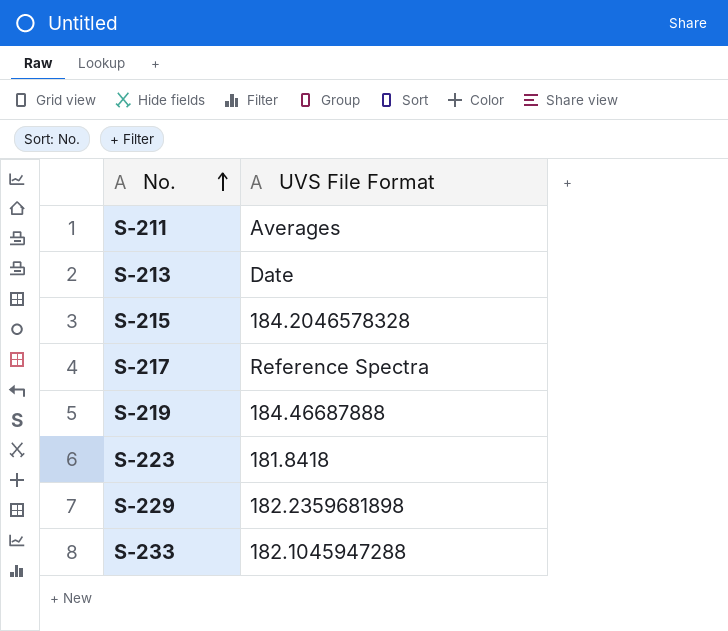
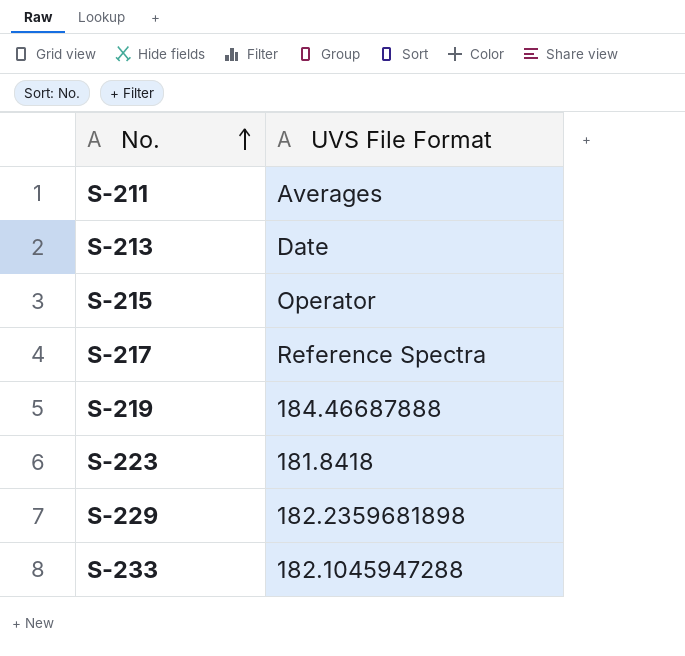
S-215 | UVS File Format: 184.2046578328 -> Operator

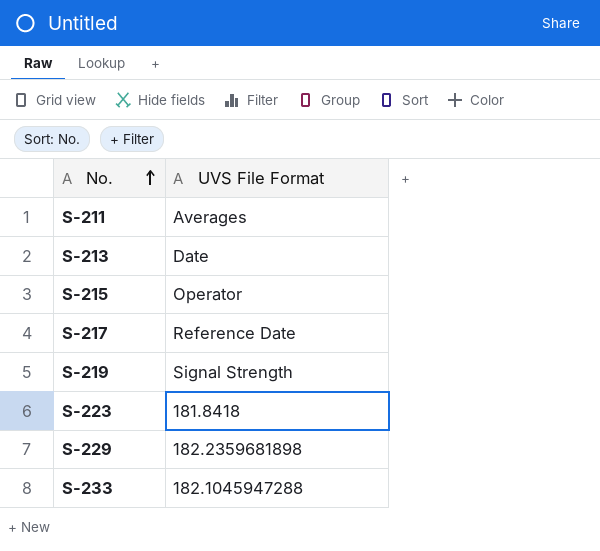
S-217 | UVS File Format: Reference Spectra -> Reference Date
S-219 | UVS File Format: 184.46687888 -> Signal Strength

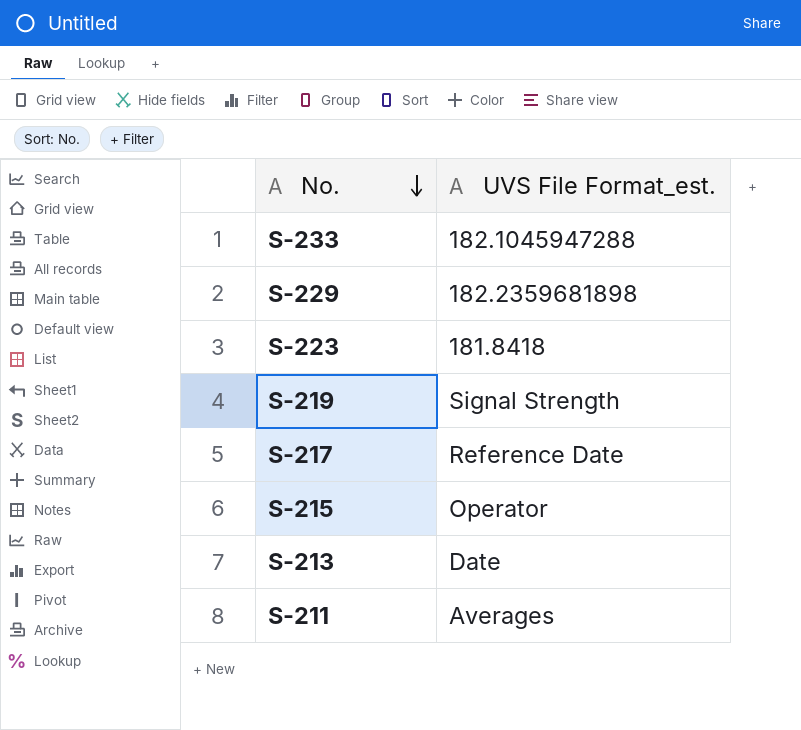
row order: No. ascending -> No. descending
column name: UVS File Format -> UVS File Format_est.

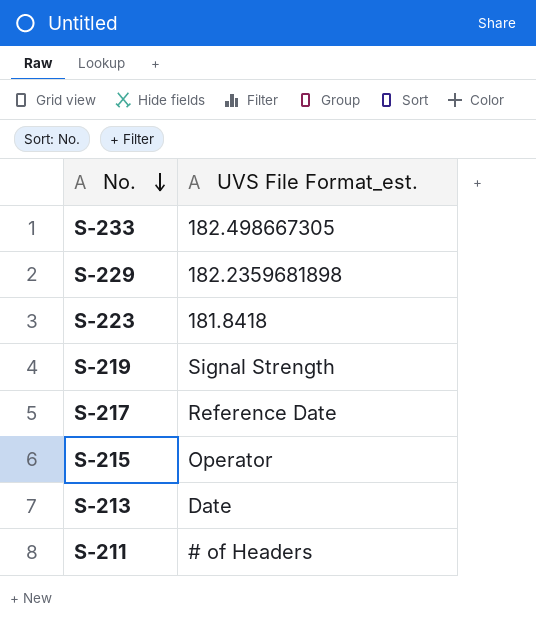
S-233 | UVS File Format_est.: 182.1045947288 -> 182.498667305
S-211 | UVS File Format_est.: Averages -> # of Headers

